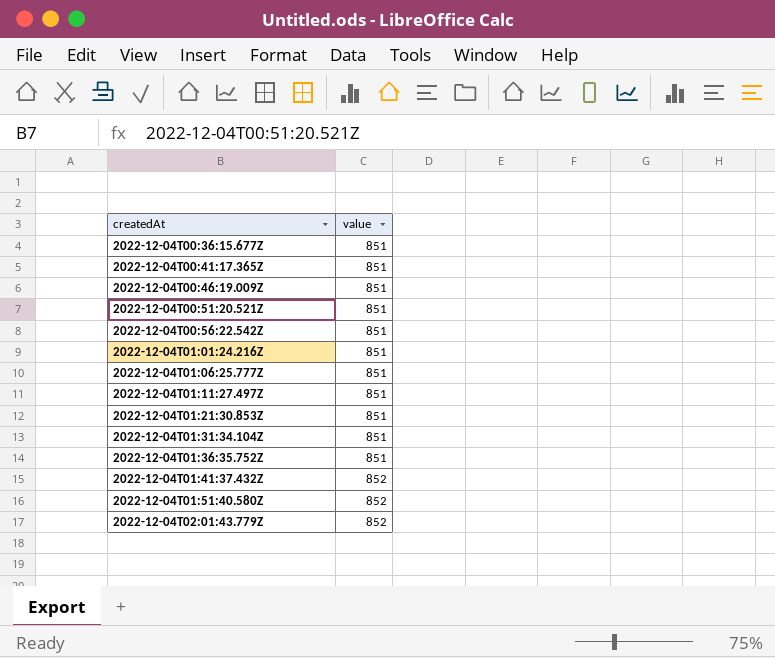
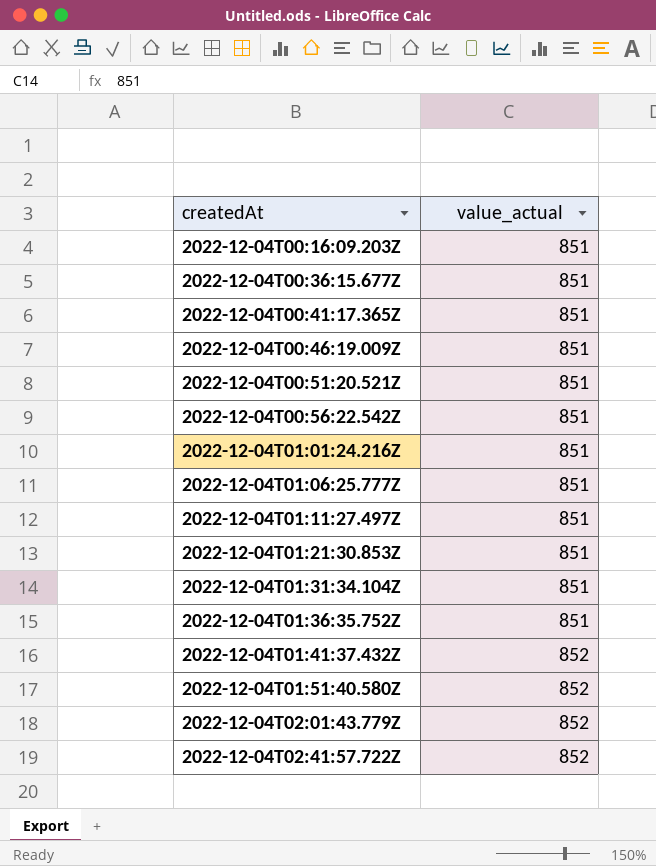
column name: value -> value_actual
row 2022-12-04T00:16:09.203Z: none -> 851
row 2022-12-04T02:41:57.722Z: none -> 852

